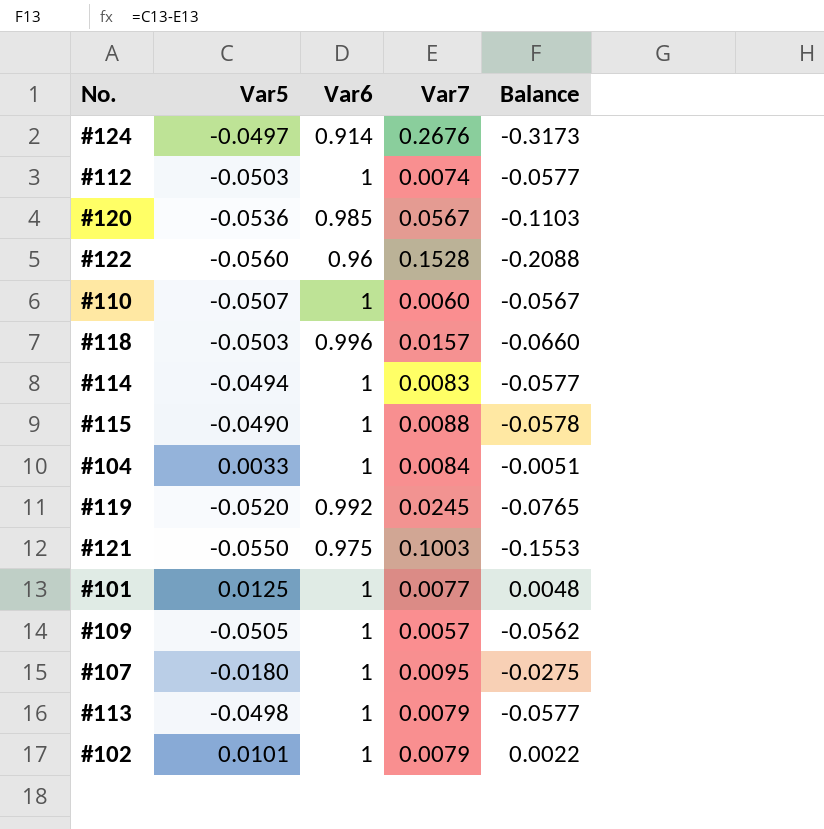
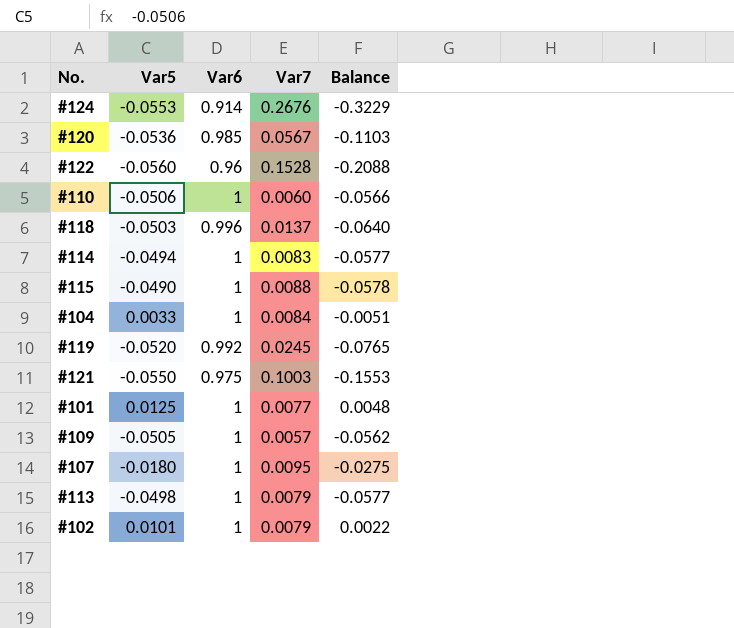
row #112: -0.0503 | 1 | 0.0074 | -0.0577 -> none
#124 | Var5: -0.0497 -> -0.0553
#124 | Balance: -0.3173 -> -0.3229
#110 | Var5: -0.0507 -> -0.0506
#110 | Balance: -0.0567 -> -0.0566
#118 | Var7: 0.0157 -> 0.0137
#118 | Balance: -0.0660 -> -0.0640

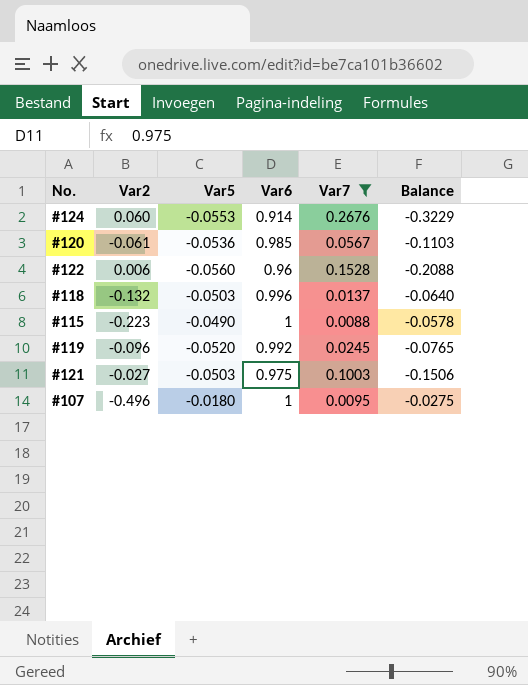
filter: none -> Var7 >= 0.0088
column Var2 | position: none -> 2
#121 | Var5: -0.0550 -> -0.0503
#121 | Balance: -0.1553 -> -0.1506

